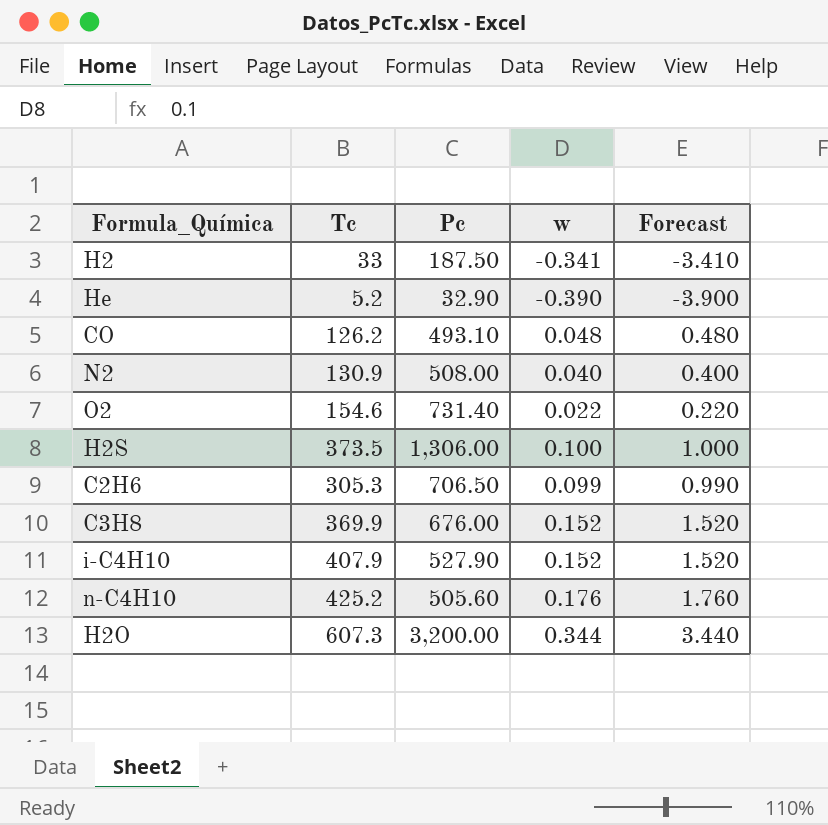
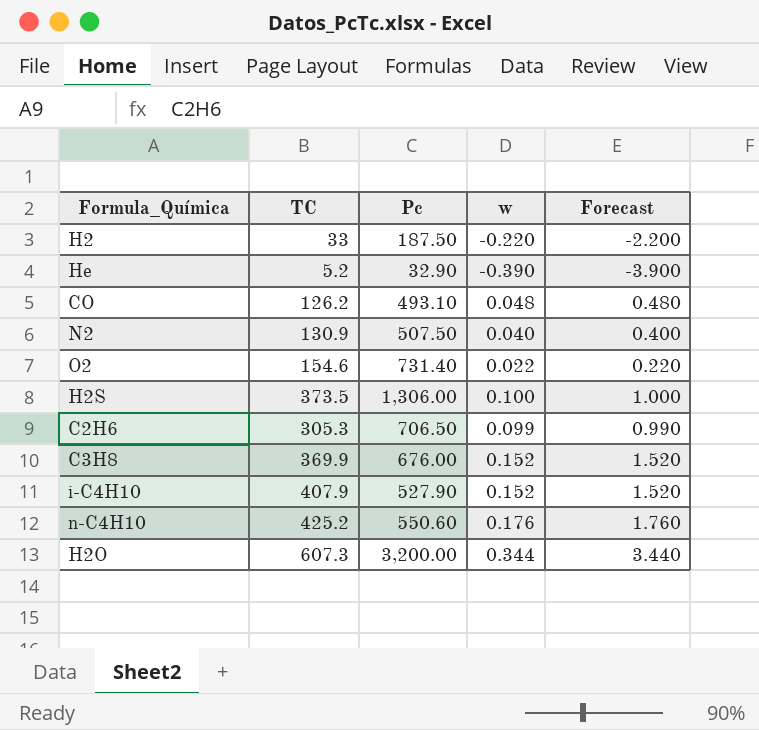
column name: Tc -> TC
H2 | w: -0.341 -> -0.220
H2 | Forecast: -3.410 -> -2.200
N2 | Pc: 508.00 -> 507.50
n-C4H10 | Pc: 505.60 -> 550.60

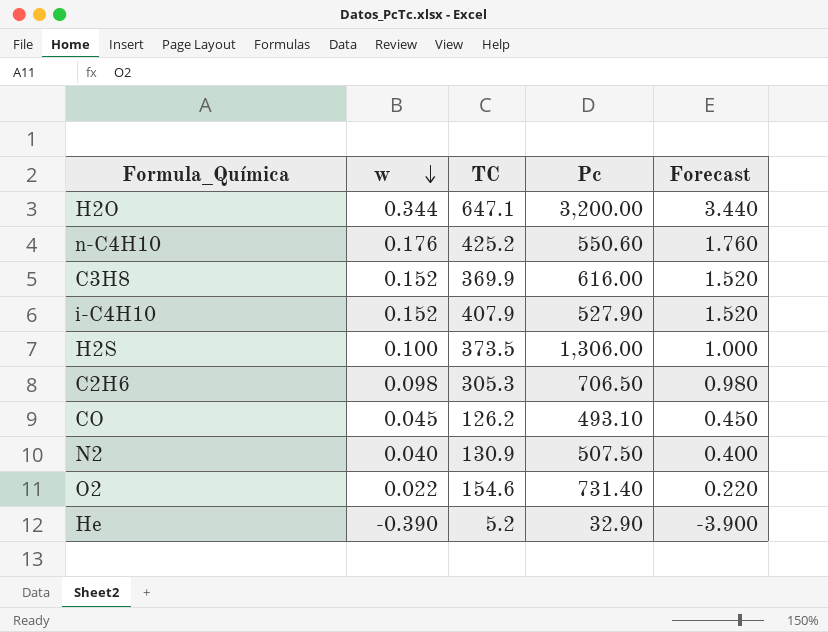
row order: none -> w descending
column w | position: 4 -> 2
row H2: 33 | 187.50 | -0.220 | -2.200 -> none
H2O | TC: 607.3 -> 647.1
C3H8 | Pc: 676.00 -> 616.00
C2H6 | w: 0.099 -> 0.098
C2H6 | Forecast: 0.990 -> 0.980
CO | w: 0.048 -> 0.045
CO | Forecast: 0.480 -> 0.450

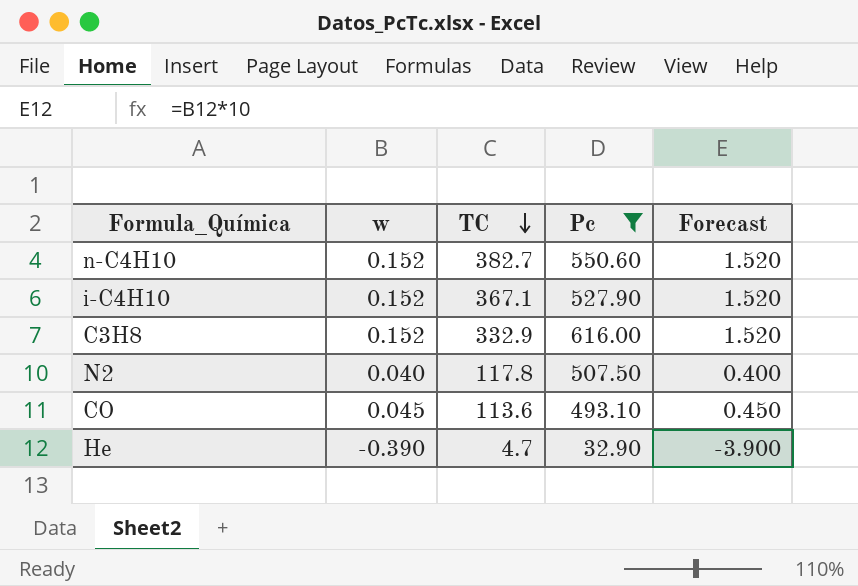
filter: none -> Pc <= 616.00
row order: w descending -> TC descending
n-C4H10 | w: 0.176 -> 0.152
n-C4H10 | TC: 425.2 -> 382.7
n-C4H10 | Forecast: 1.760 -> 1.520
i-C4H10 | TC: 407.9 -> 367.1
C3H8 | TC: 369.9 -> 332.9
N2 | TC: 130.9 -> 117.8
CO | TC: 126.2 -> 113.6
He | TC: 5.2 -> 4.7

